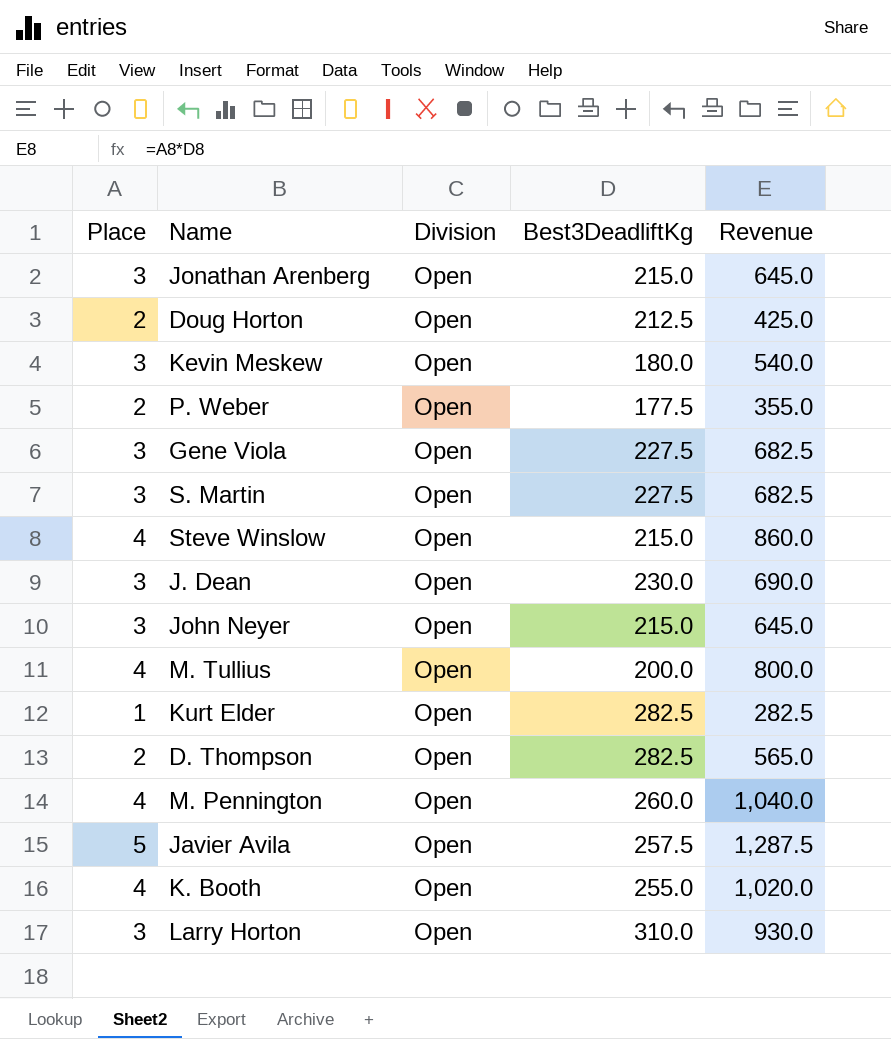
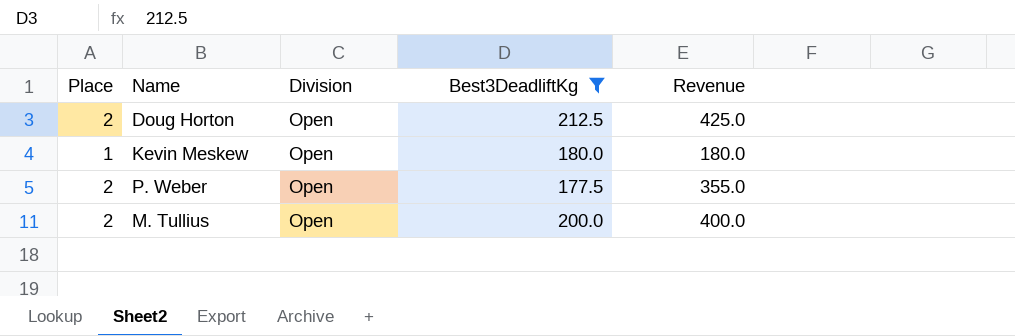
filter: none -> Best3DeadliftKg <= 212.5
Kevin Meskew | Place: 3 -> 1
Kevin Meskew | Revenue: 540.0 -> 180.0
M. Tullius | Place: 4 -> 2
M. Tullius | Revenue: 800.0 -> 400.0

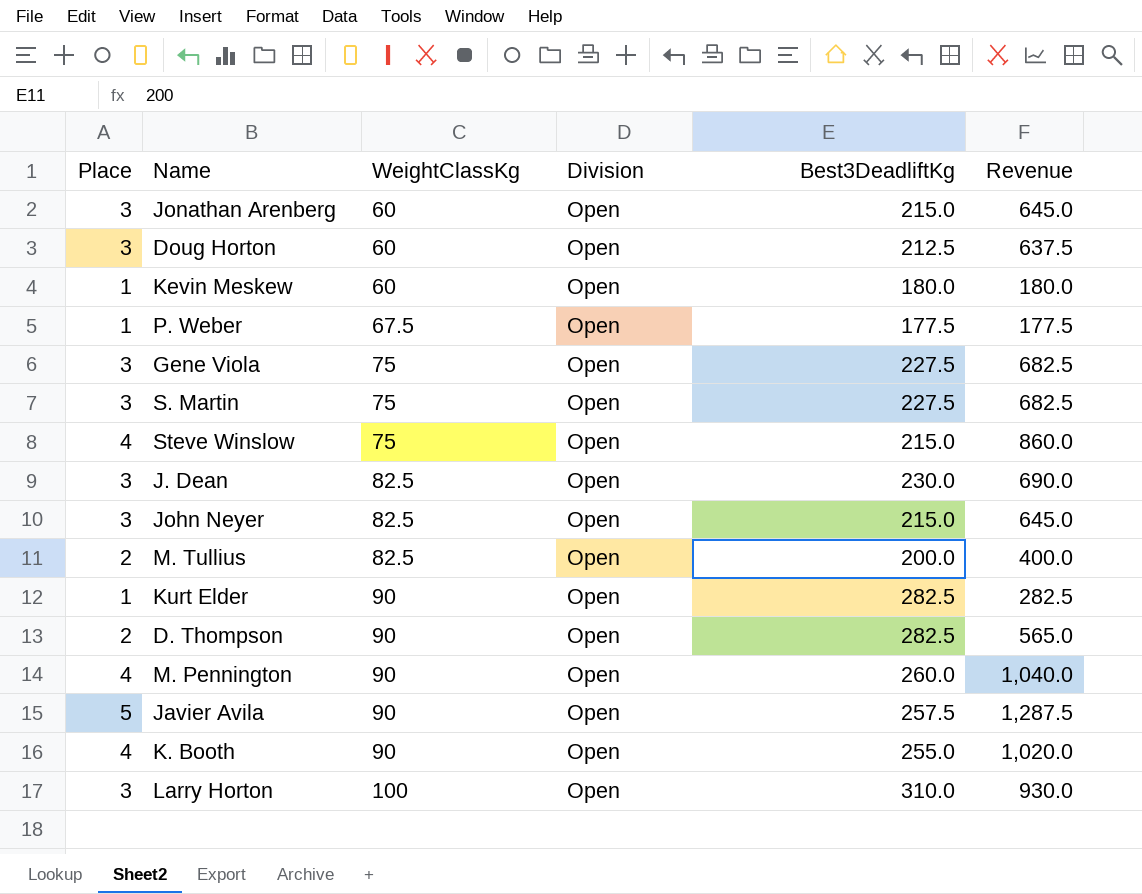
filter: Best3DeadliftKg <= 212.5 -> none
column WeightClassKg | position: none -> 3
Doug Horton | Place: 2 -> 3
Doug Horton | Revenue: 425.0 -> 637.5
P. Weber | Place: 2 -> 1
P. Weber | Revenue: 355.0 -> 177.5

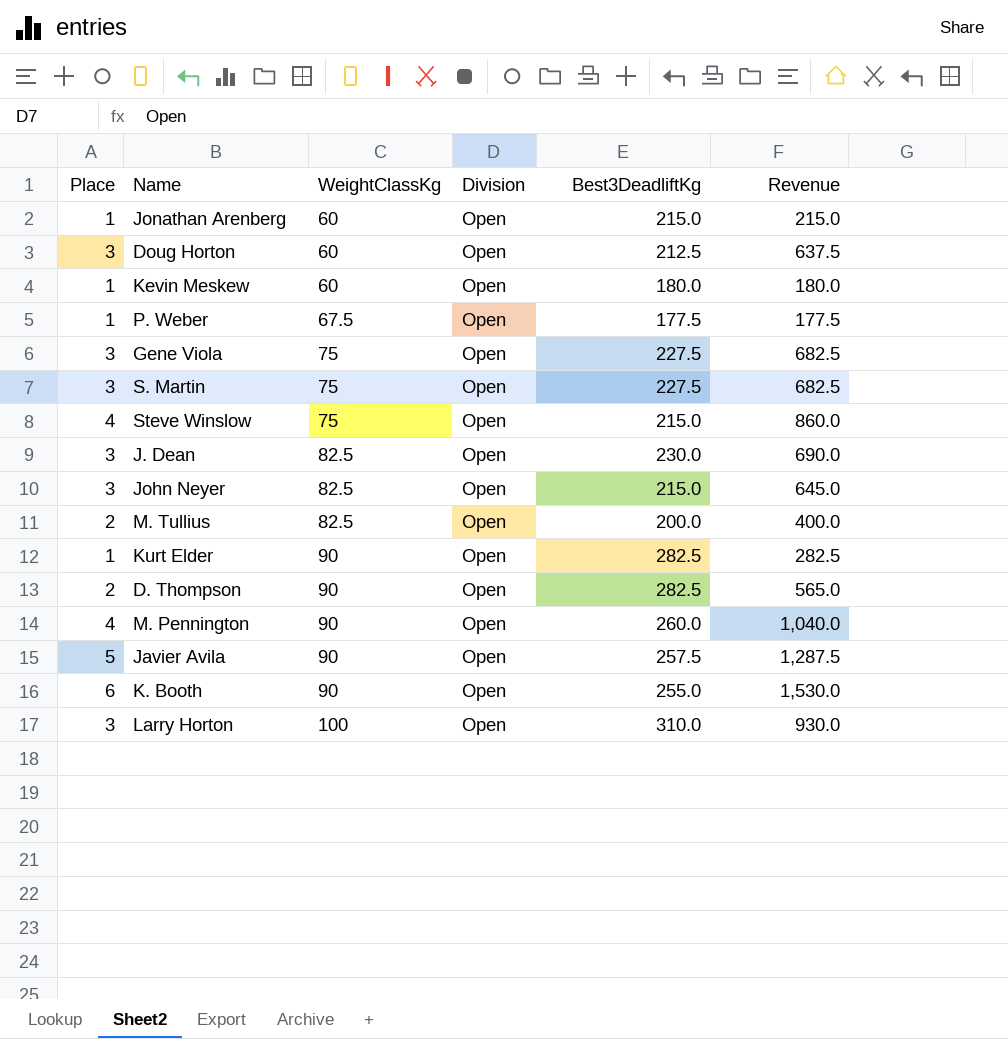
Jonathan Arenberg | Place: 3 -> 1
Jonathan Arenberg | Revenue: 645.0 -> 215.0
K. Booth | Place: 4 -> 6
K. Booth | Revenue: 1,020.0 -> 1,530.0

